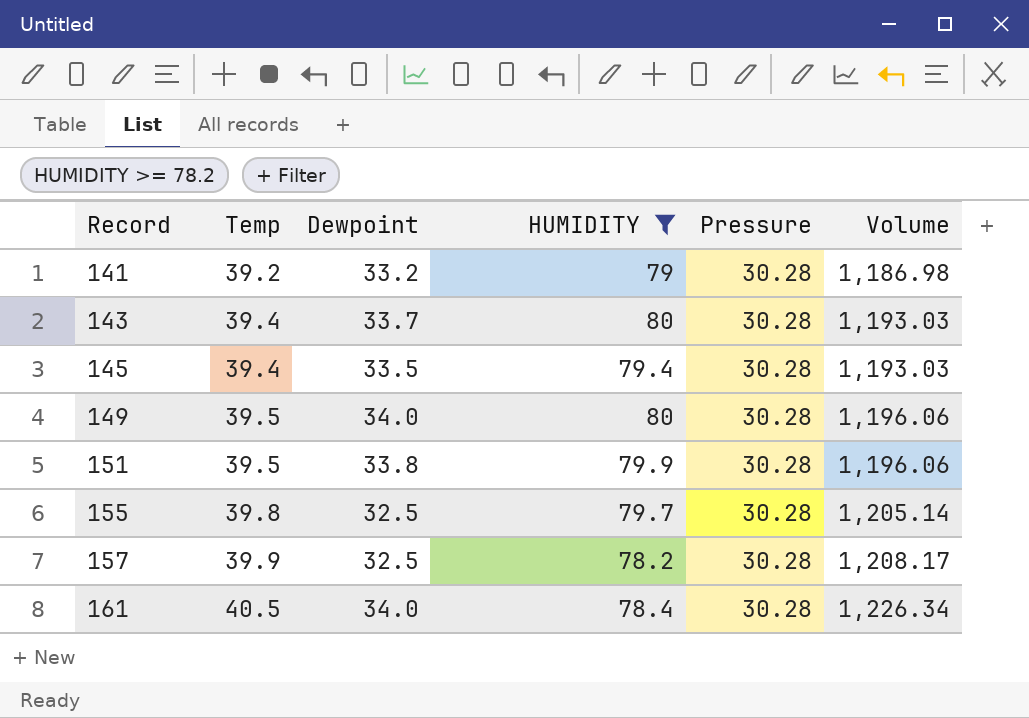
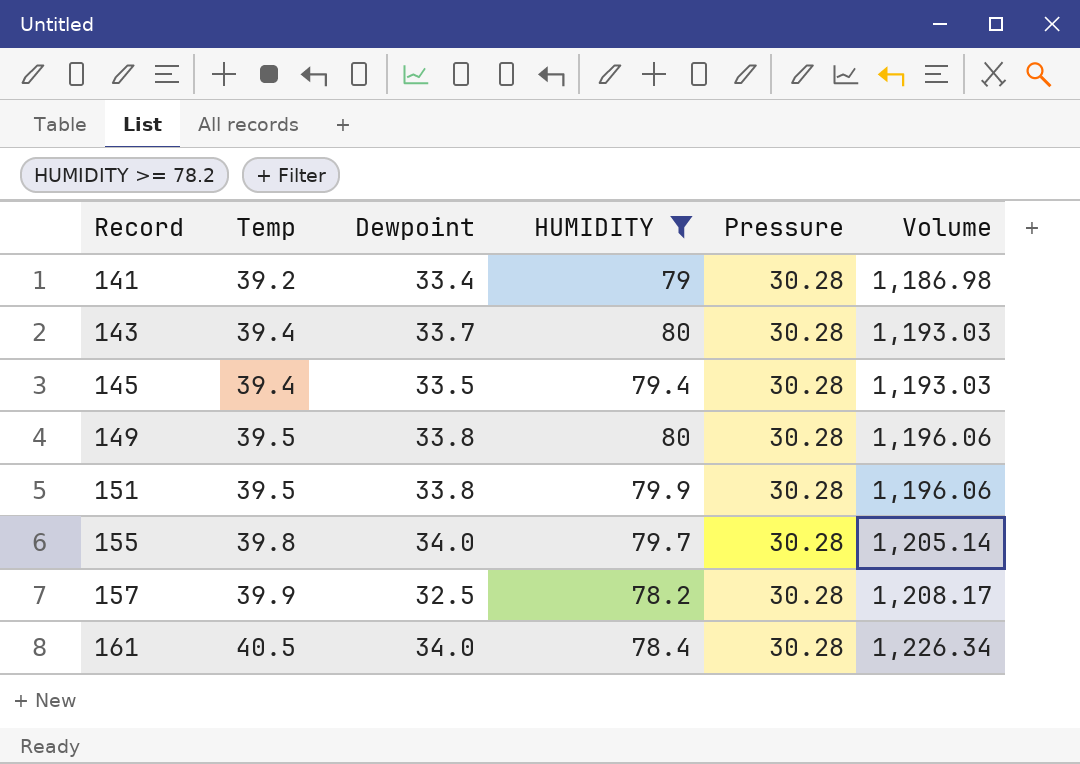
141 | Dewpoint: 33.2 -> 33.4
149 | Dewpoint: 34.0 -> 33.8
155 | Dewpoint: 32.5 -> 34.0

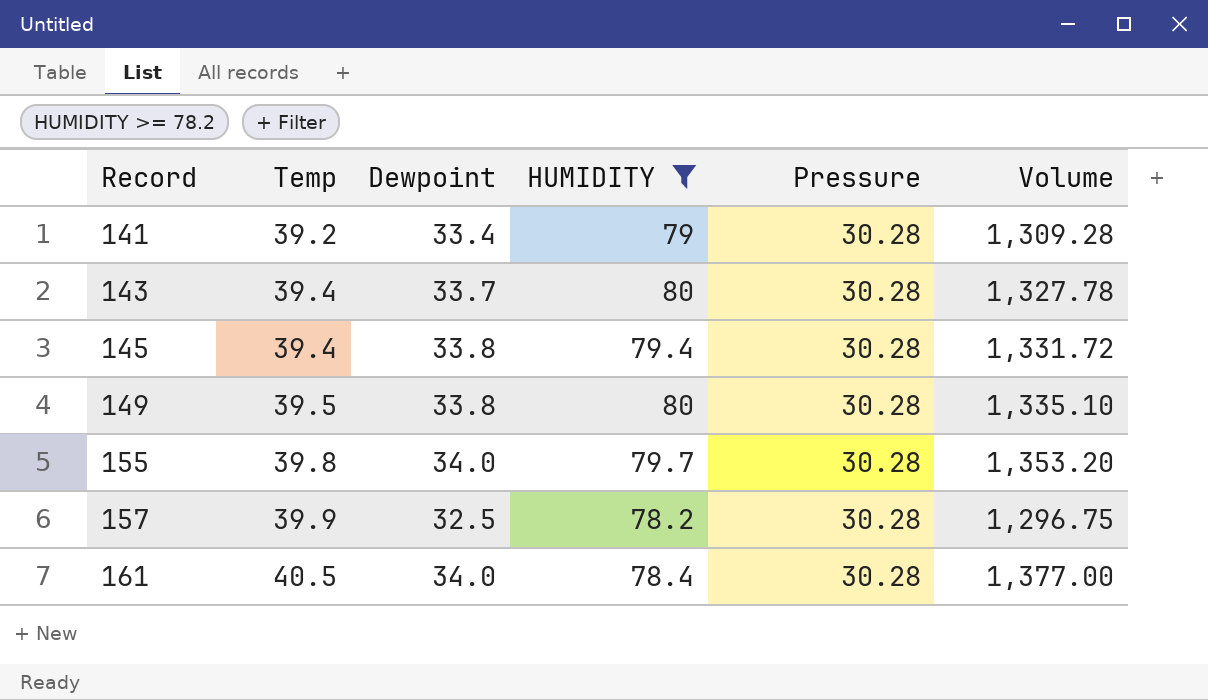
column Volume | formula: [Temp] * [Pressure] -> [Temp] * [Dewpoint]
row 151: 39.5 | 33.8 | 79.9 | 30.28 | 1,196.06 -> none
145 | Dewpoint: 33.5 -> 33.8

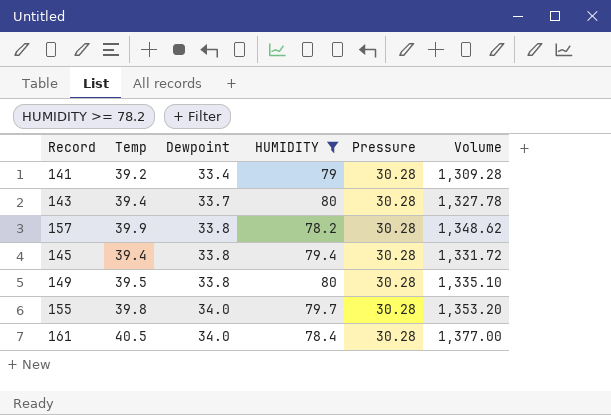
row order: Record ascending -> Dewpoint ascending
157 | Dewpoint: 32.5 -> 33.8
157 | Volume: 1,296.75 -> 1,348.62

